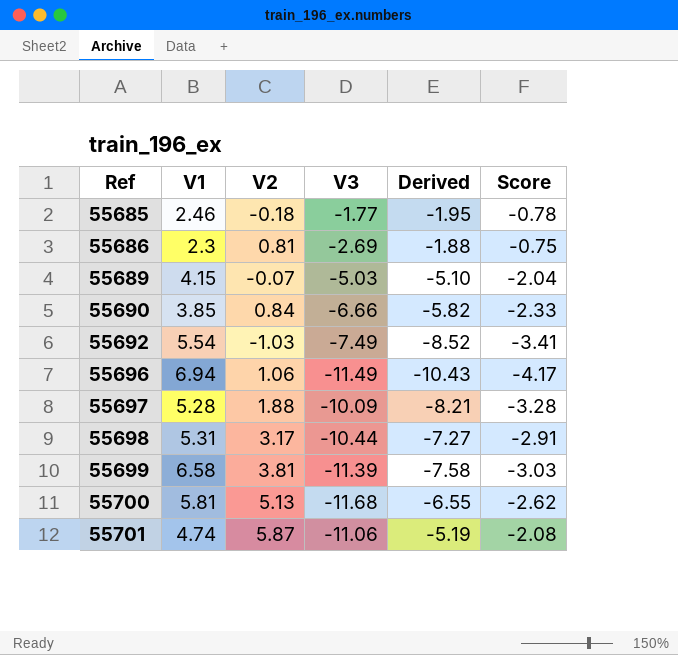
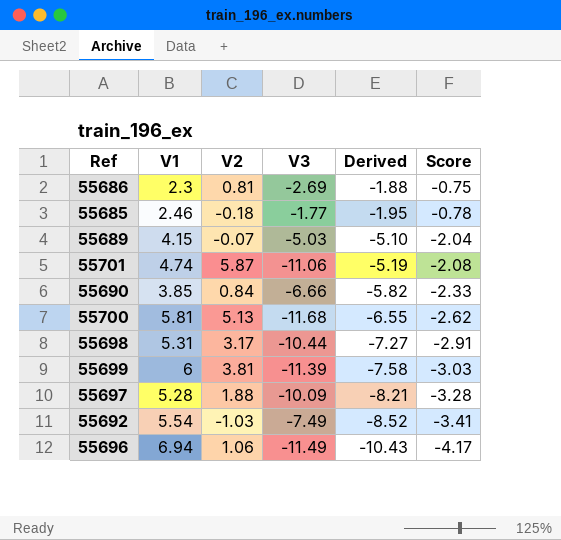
row order: Ref ascending -> Derived descending
55699 | V1: 6.58 -> 6

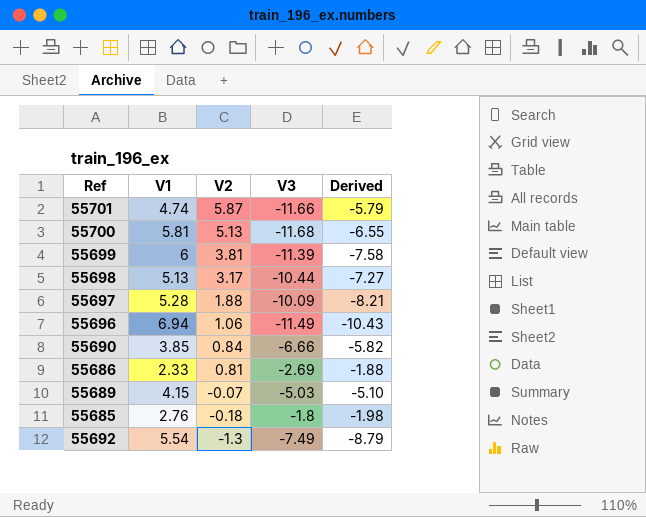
row order: Derived descending -> V2 descending
column Score | formula: [Derived] * 0.4 -> none
55701 | V3: -11.06 -> -11.66
55701 | Derived: -5.19 -> -5.79
55698 | V1: 5.31 -> 5.13
55686 | V1: 2.3 -> 2.33
55685 | V1: 2.46 -> 2.76
55685 | V3: -1.77 -> -1.8
55685 | Derived: -1.95 -> -1.98
55692 | V2: -1.03 -> -1.3
55692 | Derived: -8.52 -> -8.79

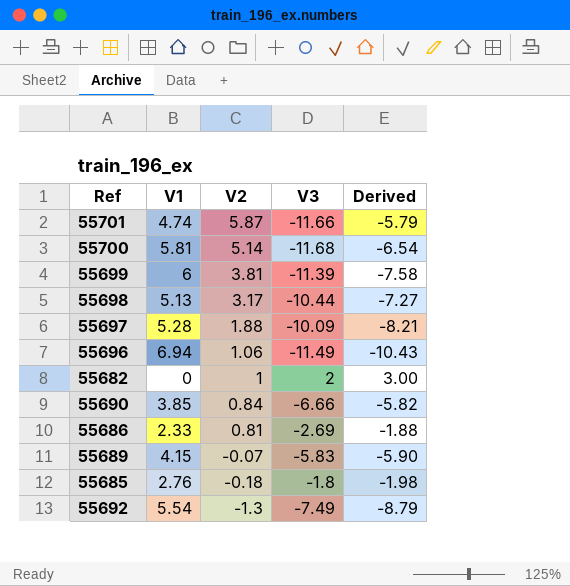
55700 | V2: 5.13 -> 5.14
55700 | Derived: -6.55 -> -6.54
row 55682: none -> 0 | 1 | 2 | 3.00
55689 | V3: -5.03 -> -5.83
55689 | Derived: -5.10 -> -5.90

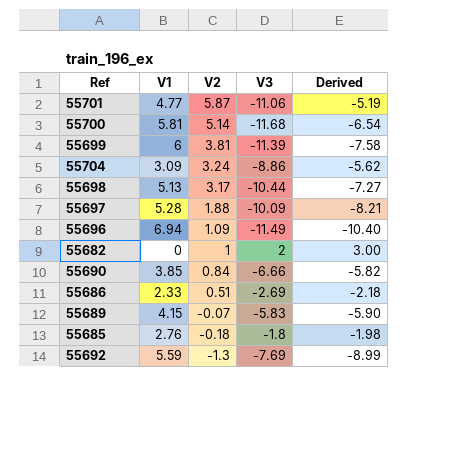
55701 | V1: 4.74 -> 4.77
55701 | V3: -11.66 -> -11.06
55701 | Derived: -5.79 -> -5.19
row 55704: none -> 3.09 | 3.24 | -8.86 | -5.62
55696 | V2: 1.06 -> 1.09
55696 | Derived: -10.43 -> -10.40
55686 | V2: 0.81 -> 0.51
55686 | Derived: -1.88 -> -2.18
55692 | V1: 5.54 -> 5.59
55692 | V3: -7.49 -> -7.69
55692 | Derived: -8.79 -> -8.99

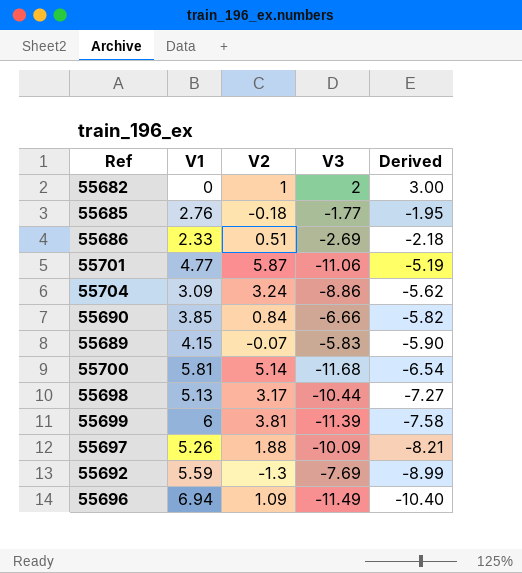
row order: V2 descending -> Derived descending
55685 | V3: -1.8 -> -1.77
55685 | Derived: -1.98 -> -1.95
55697 | V1: 5.28 -> 5.26

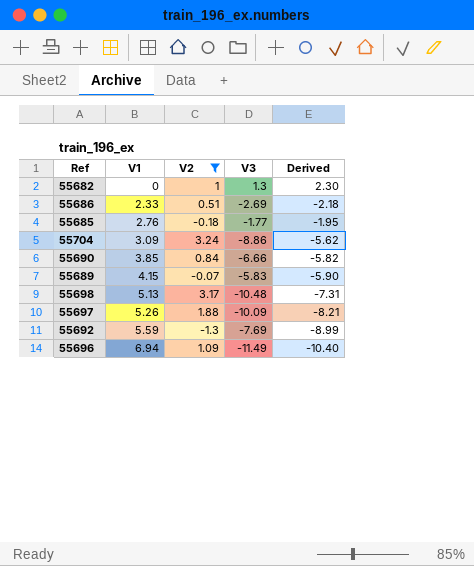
filter: none -> V2 <= 3.24
row order: Derived descending -> V1 ascending
55682 | V3: 2 -> 1.3
55682 | Derived: 3.00 -> 2.30
55698 | V3: -10.44 -> -10.48
55698 | Derived: -7.27 -> -7.31

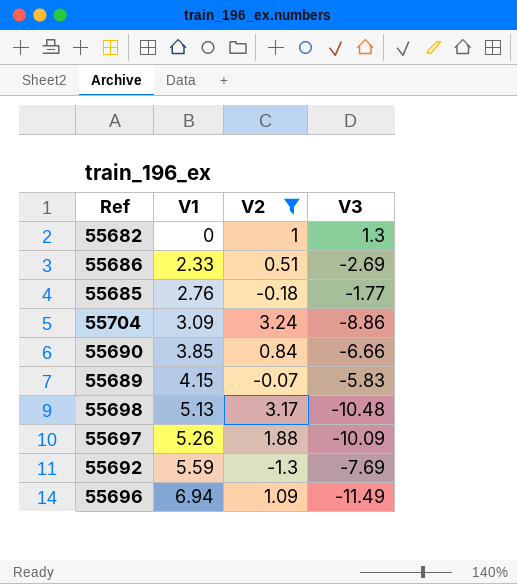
column Derived | formula: [V2] + [V3] -> none

